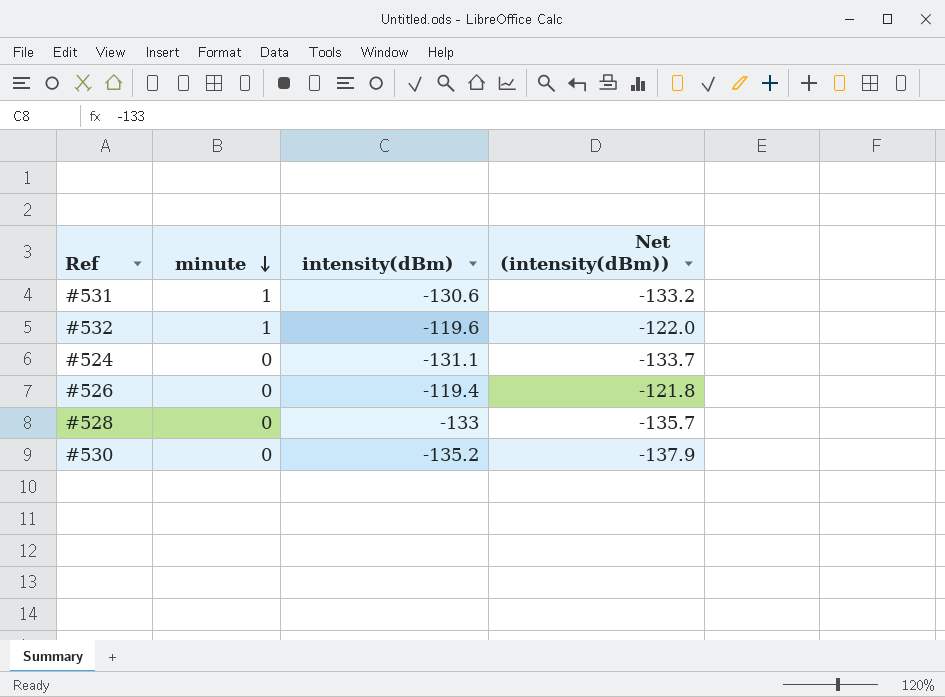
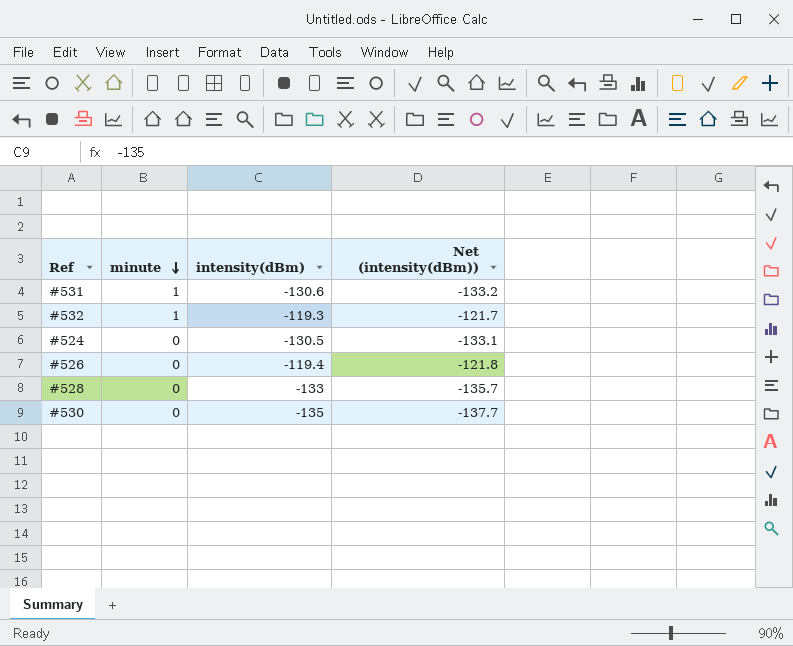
#532 | intensity(dBm): -119.6 -> -119.3
#532 | Net (intensity(dBm)): -122.0 -> -121.7
#524 | intensity(dBm): -131.1 -> -130.5
#524 | Net (intensity(dBm)): -133.7 -> -133.1
#530 | intensity(dBm): -135.2 -> -135
#530 | Net (intensity(dBm)): -137.9 -> -137.7

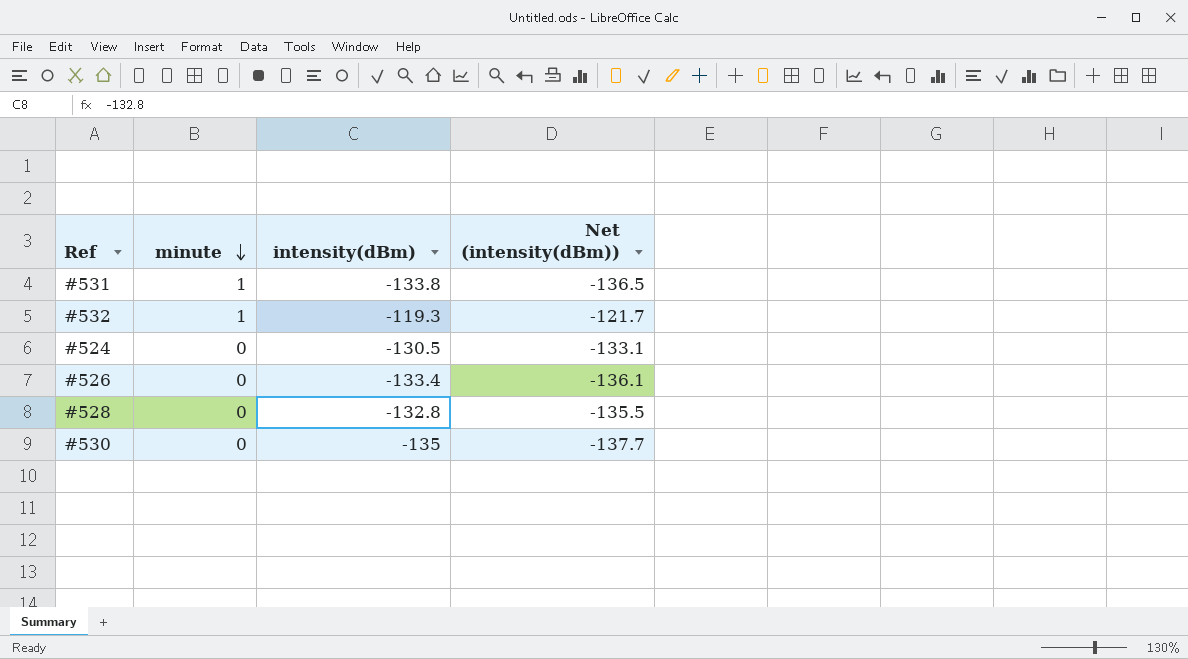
#531 | intensity(dBm): -130.6 -> -133.8
#531 | Net (intensity(dBm)): -133.2 -> -136.5
#526 | intensity(dBm): -119.4 -> -133.4
#526 | Net (intensity(dBm)): -121.8 -> -136.1
#528 | intensity(dBm): -133 -> -132.8
#528 | Net (intensity(dBm)): -135.7 -> -135.5

